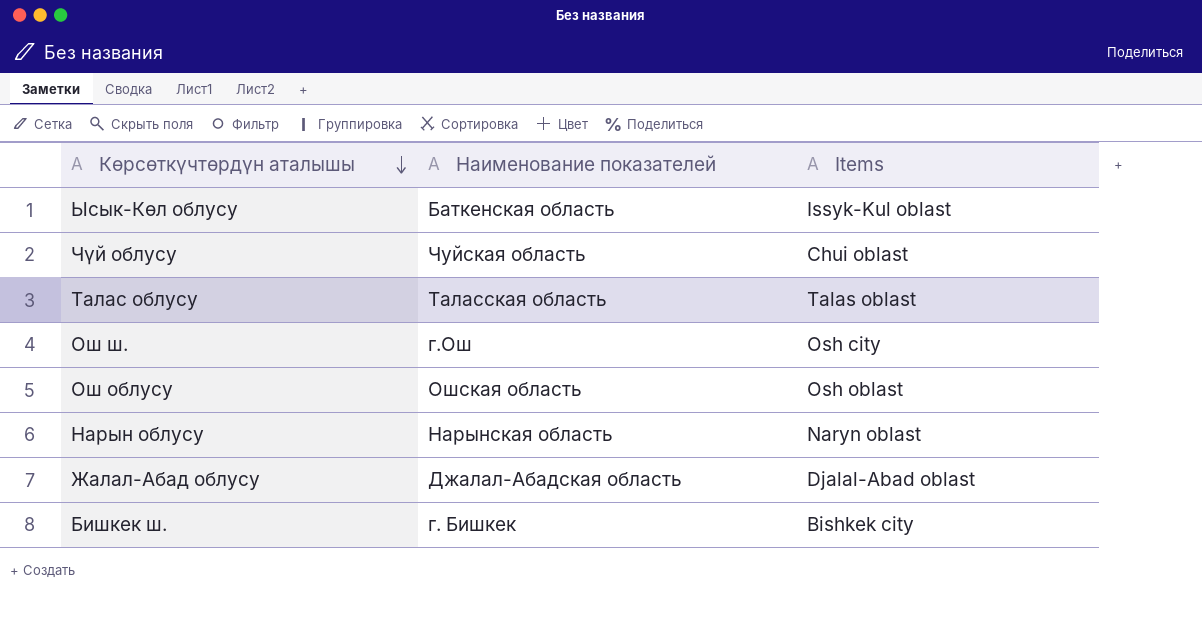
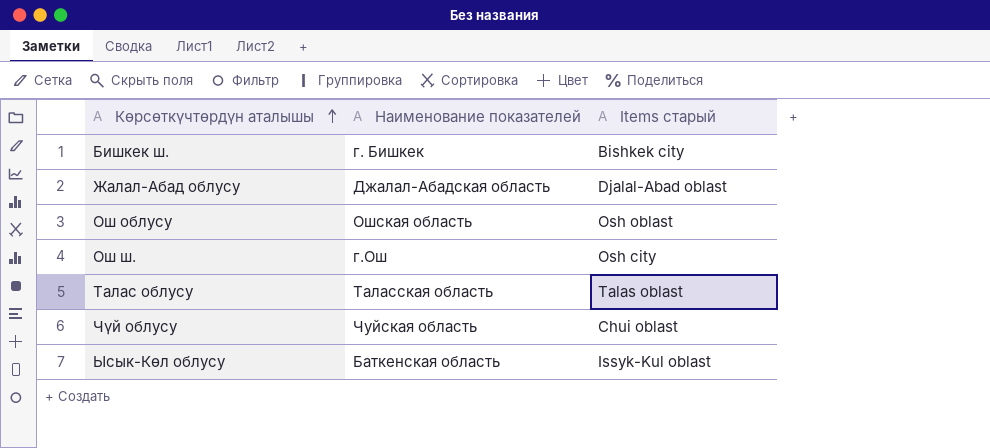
row order: Көрсөткүчтөрдүн аталышы descending -> Көрсөткүчтөрдүн аталышы ascending
column name: Items -> Items старый
row Нарын облусу: Нарынская область | Naryn oblast -> none

